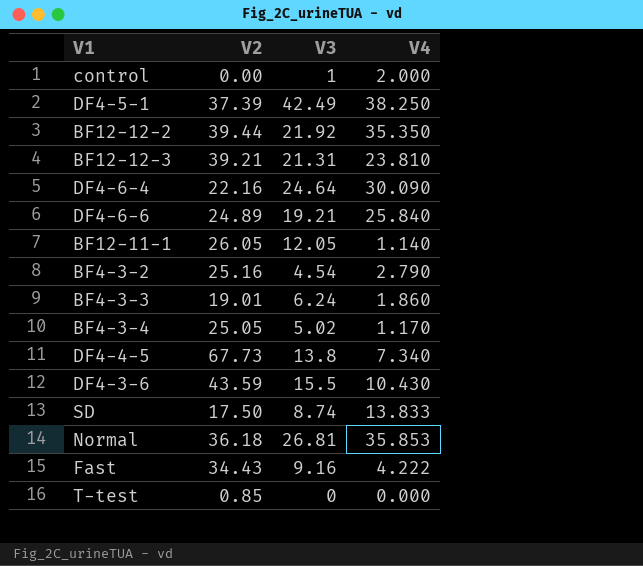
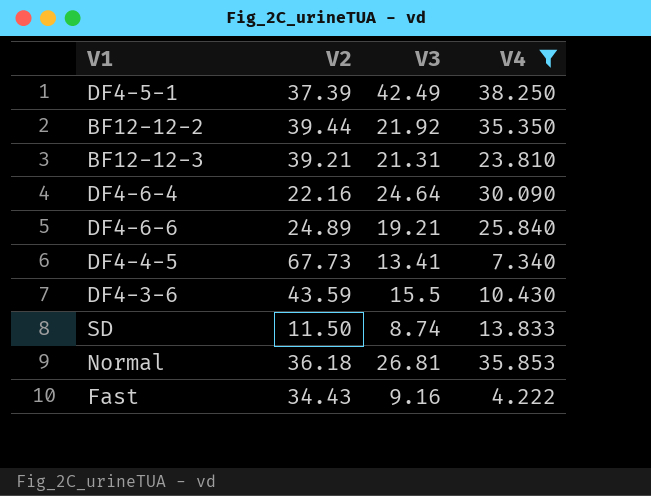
filter: none -> V4 >= 4.222
DF4-4-5 | V3: 13.8 -> 13.41
SD | V2: 17.50 -> 11.50

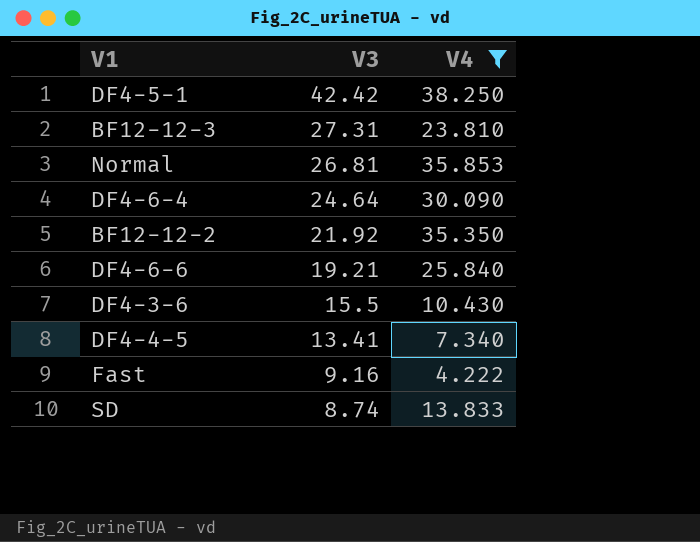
row order: none -> V3 descending
column V2 | position: 2 -> none
DF4-5-1 | V3: 42.49 -> 42.42
BF12-12-3 | V3: 21.31 -> 27.31

